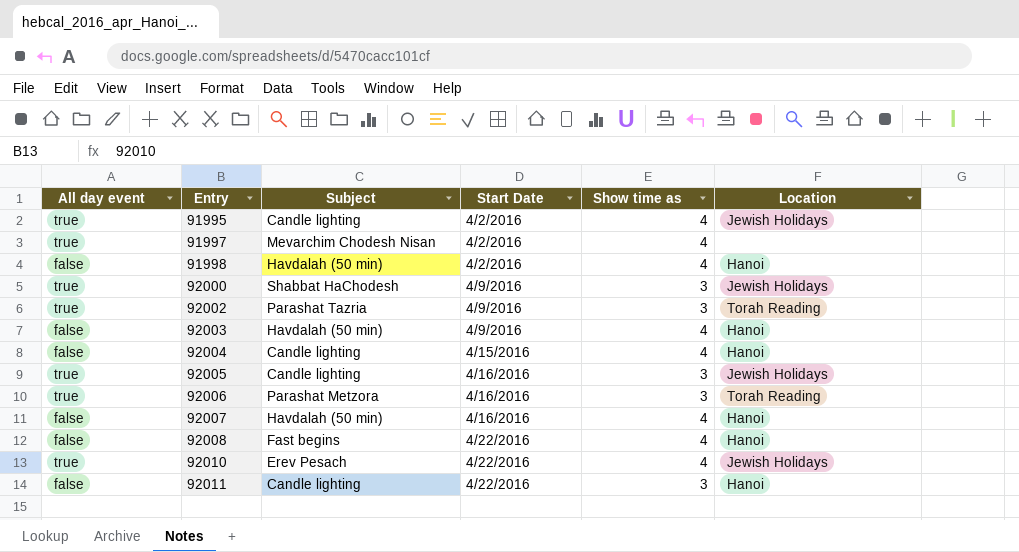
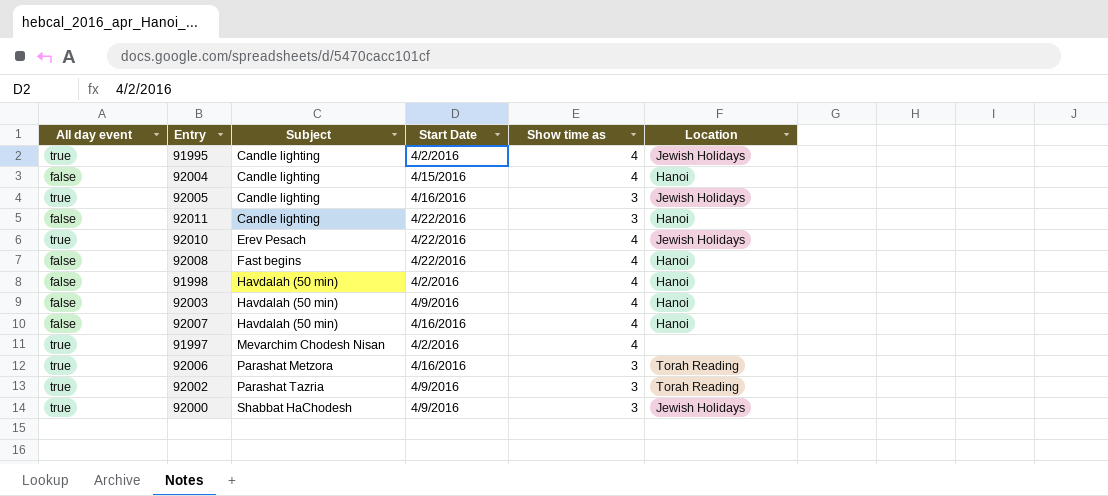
row order: Entry ascending -> Subject ascending

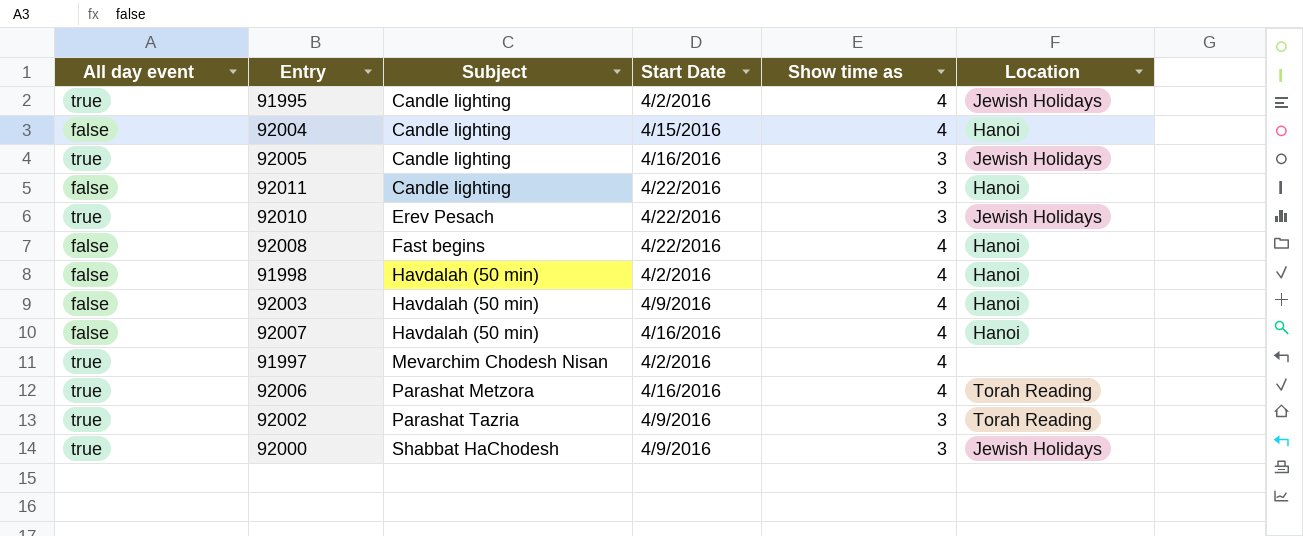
92010 | Show time as: 4 -> 3
92006 | Show time as: 3 -> 4

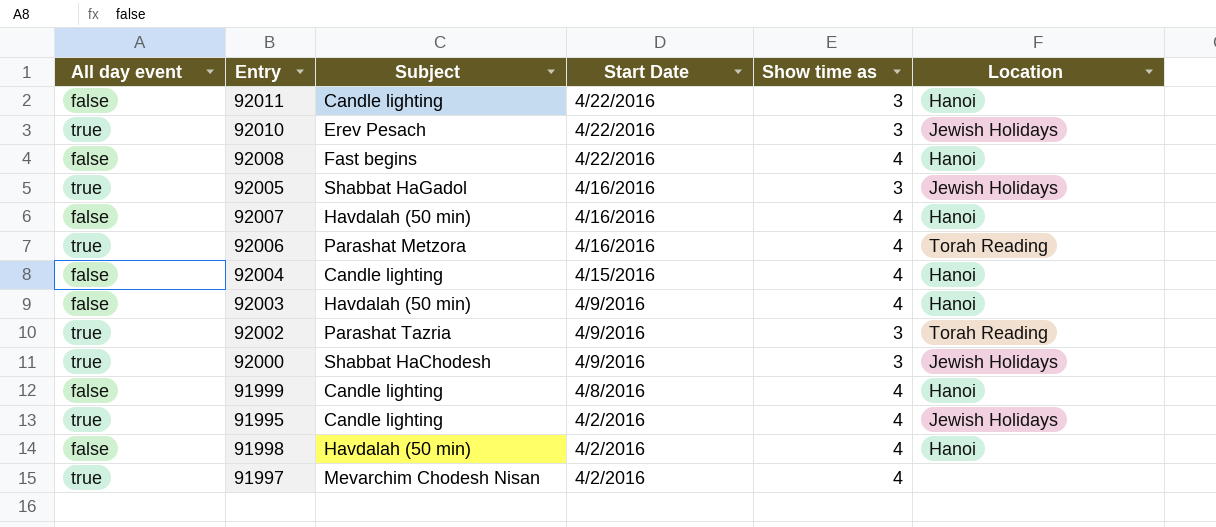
row order: Subject ascending -> Start Date descending
92005 | Subject: Candle lighting -> Shabbat HaGadol
row 91999: none -> false | Candle lighting | 4/8/2016 | 4 | Hanoi

